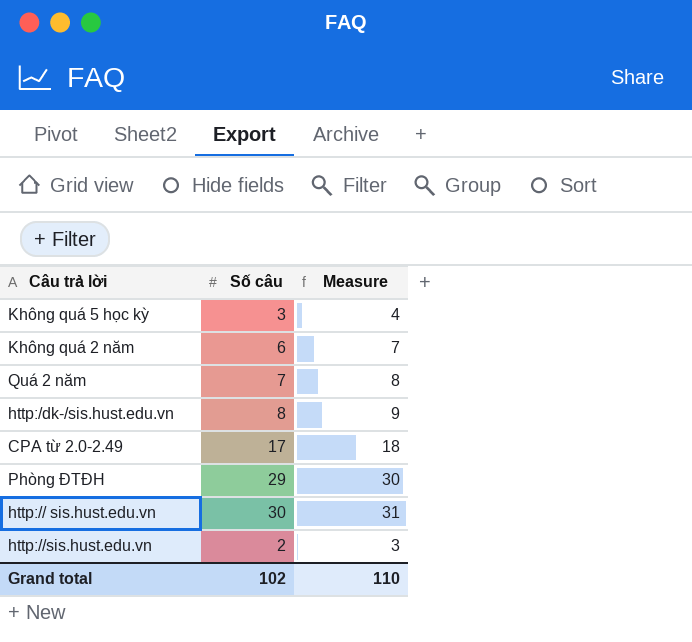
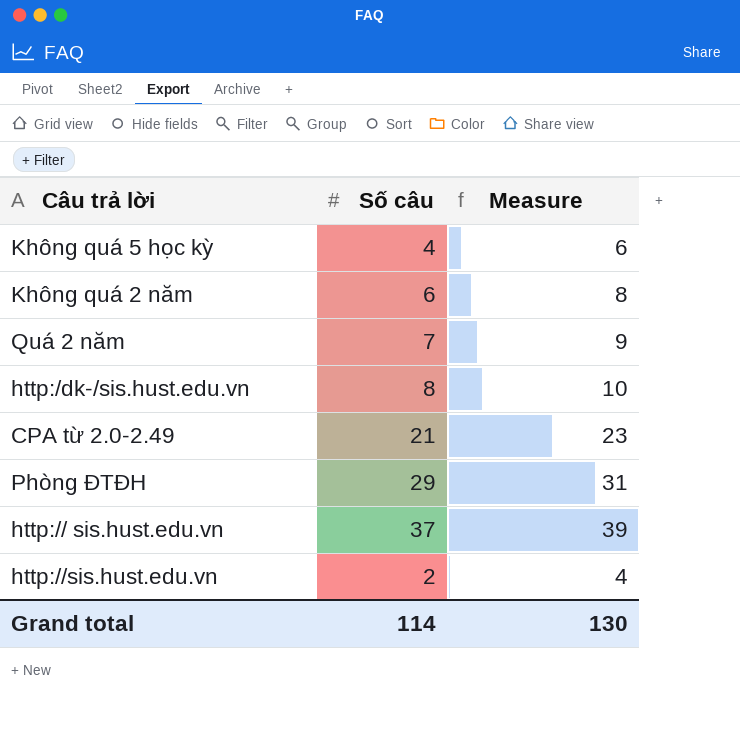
column Measure | formula: [Số câu] + 1 -> [Số câu] + 2
Không quá 5 học kỳ | Số câu: 3 -> 4
CPA từ 2.0-2.49 | Số câu: 17 -> 21
http:// sis.hust.edu.vn | Số câu: 30 -> 37
Grand total | Số câu: 102 -> 114
Grand total | Measure: 110 -> 130

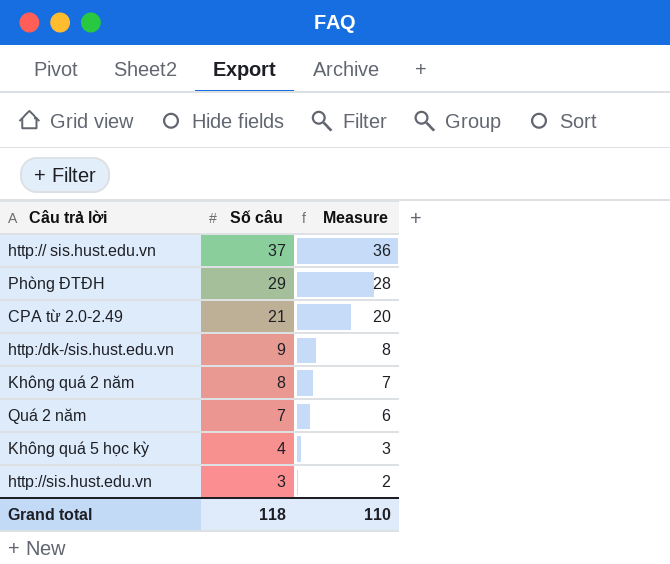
row order: none -> Số câu descending
column Measure | formula: [Số câu] + 2 -> [Số câu] - 1
http:/dk-/sis.hust.edu.vn | Số câu: 8 -> 9
Không quá 2 năm | Số câu: 6 -> 8
http://sis.hust.edu.vn | Số câu: 2 -> 3
Grand total | Số câu: 114 -> 118
Grand total | Measure: 130 -> 110

